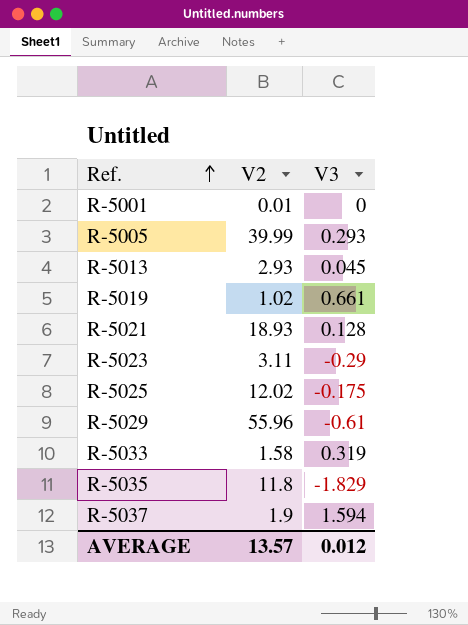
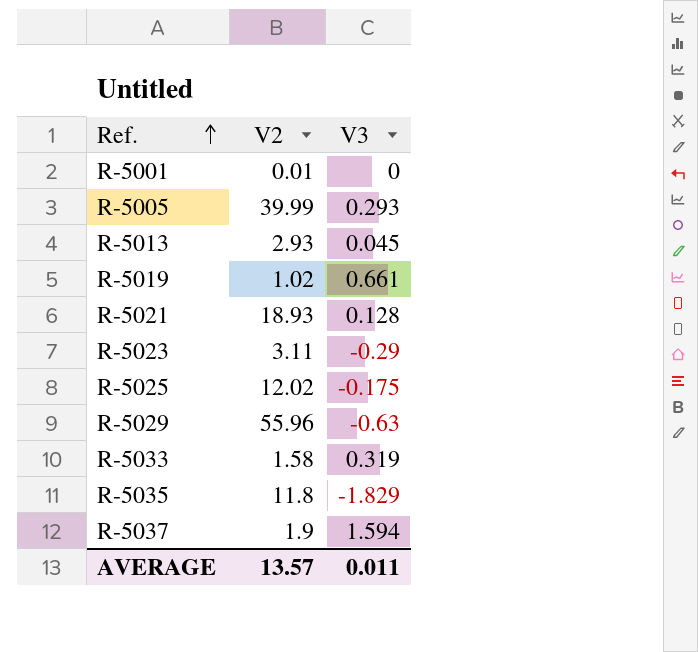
R-5029 | V3: -0.61 -> -0.63
AVERAGE | V3: 0.012 -> 0.011

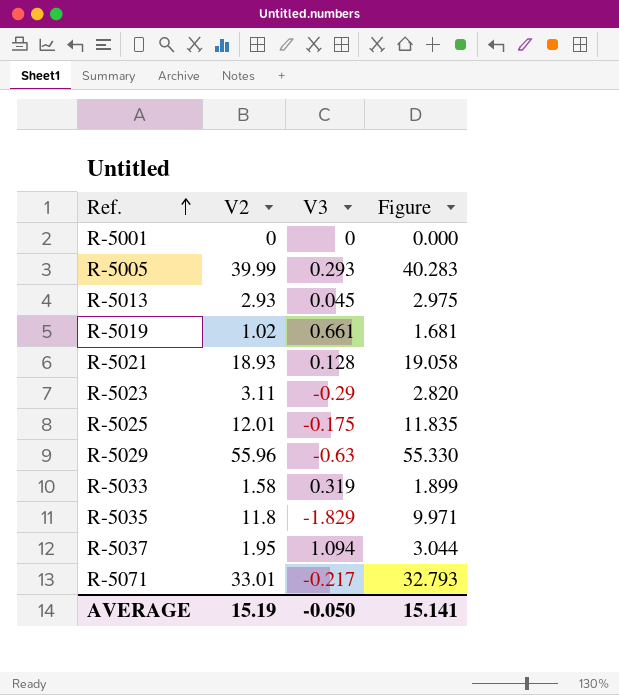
column Figure | formula: none -> [V2] + [V3]
R-5001 | V2: 0.01 -> 0
R-5025 | V2: 12.02 -> 12.01
R-5037 | V2: 1.9 -> 1.95
R-5037 | V3: 1.594 -> 1.094
row R-5071: none -> 33.01 | -0.217 | 32.793
AVERAGE | V2: 13.57 -> 15.19
AVERAGE | V3: 0.011 -> -0.050

